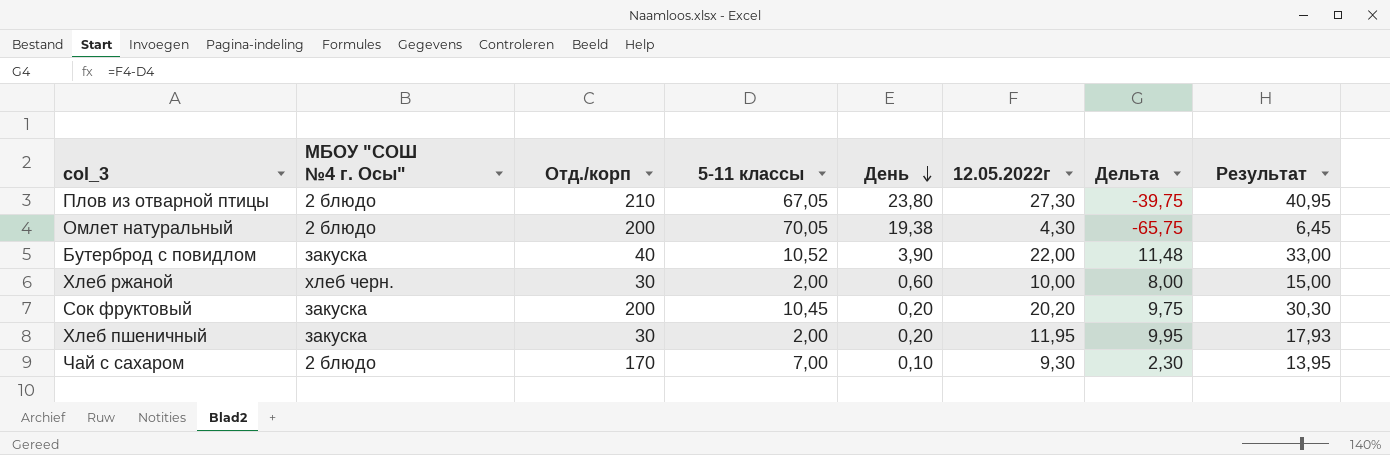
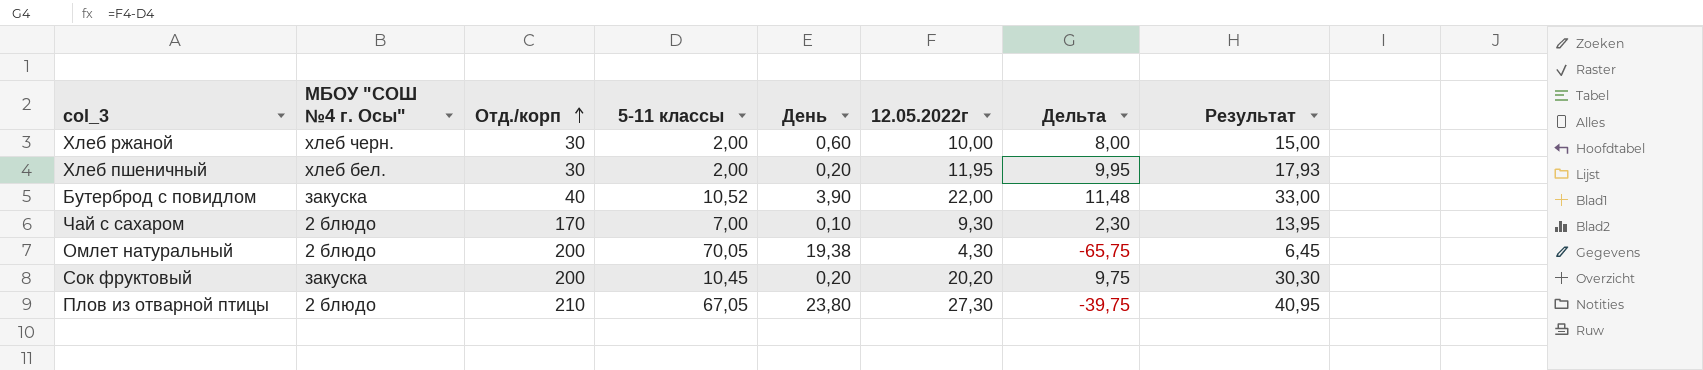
row order: День descending -> Отд./корп ascending
Хлеб пшеничный | МБОУ "СОШ №4 г. Осы": закуска -> хлеб бел.

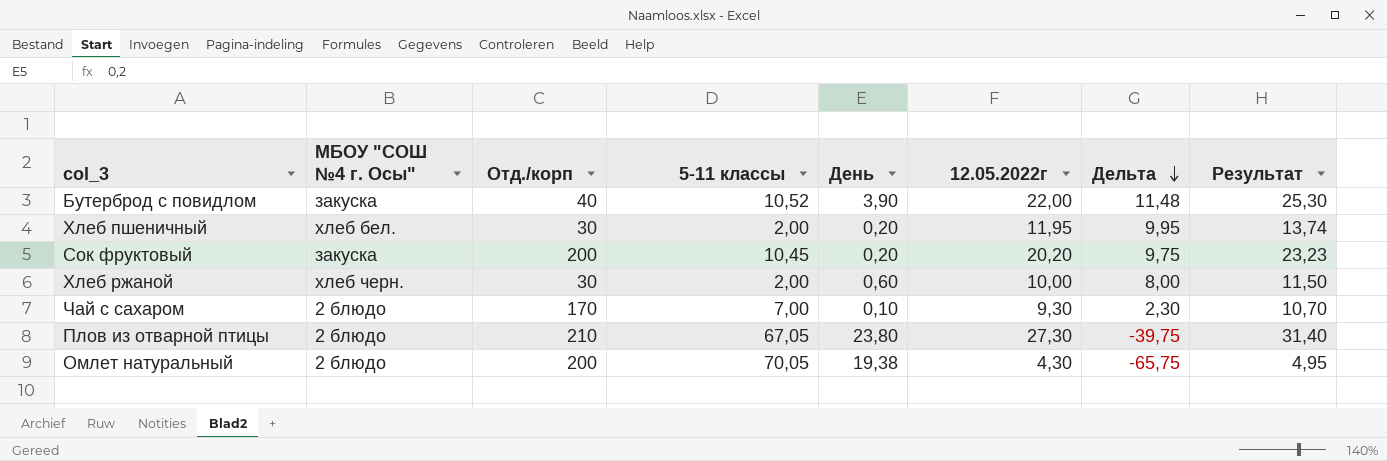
row order: Отд./корп ascending -> Дельта descending
column Результат | formula: [12.05.2022г] * 1,5 -> [12.05.2022г] * 1,15

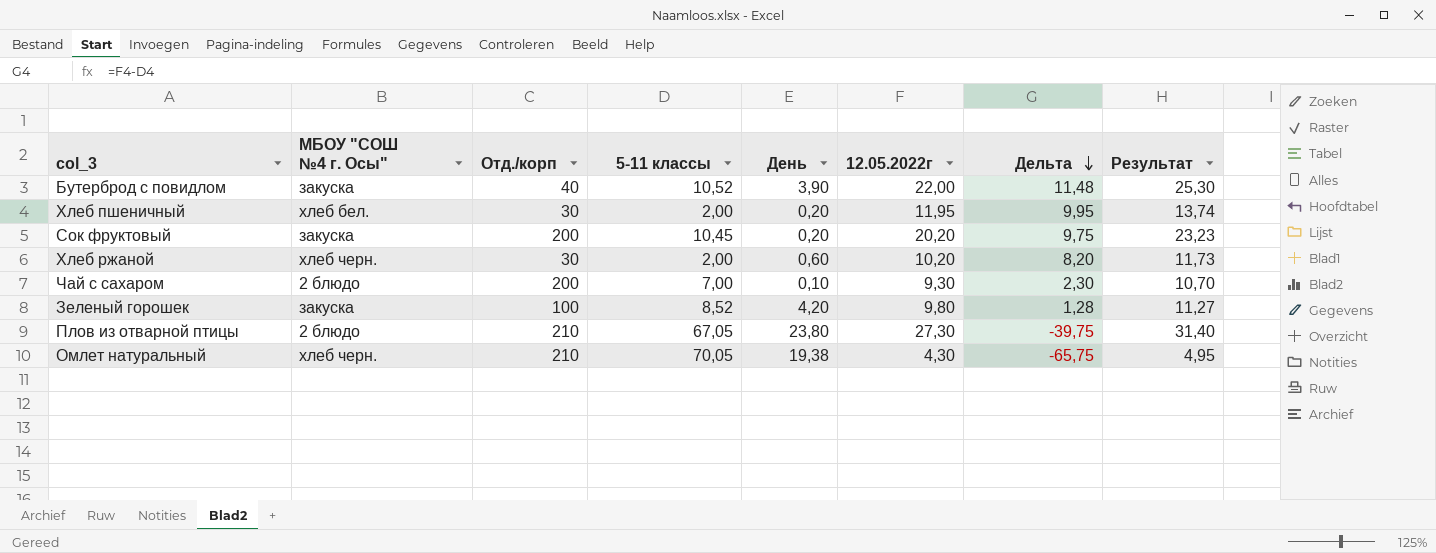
Хлеб ржаной | 12.05.2022г: 10,00 -> 10,20
Хлеб ржаной | Дельта: 8,00 -> 8,20
Хлеб ржаной | Результат: 11,50 -> 11,73
Чай с сахаром | Отд./корп: 170 -> 200
row Зеленый горошек: none -> закуска | 100 | 8,52 | 4,20 | 9,80 | 1,28 | 11,27
Омлет натуральный | МБОУ "СОШ №4 г. Осы": 2 блюдо -> хлеб черн.
Омлет натуральный | Отд./корп: 200 -> 210

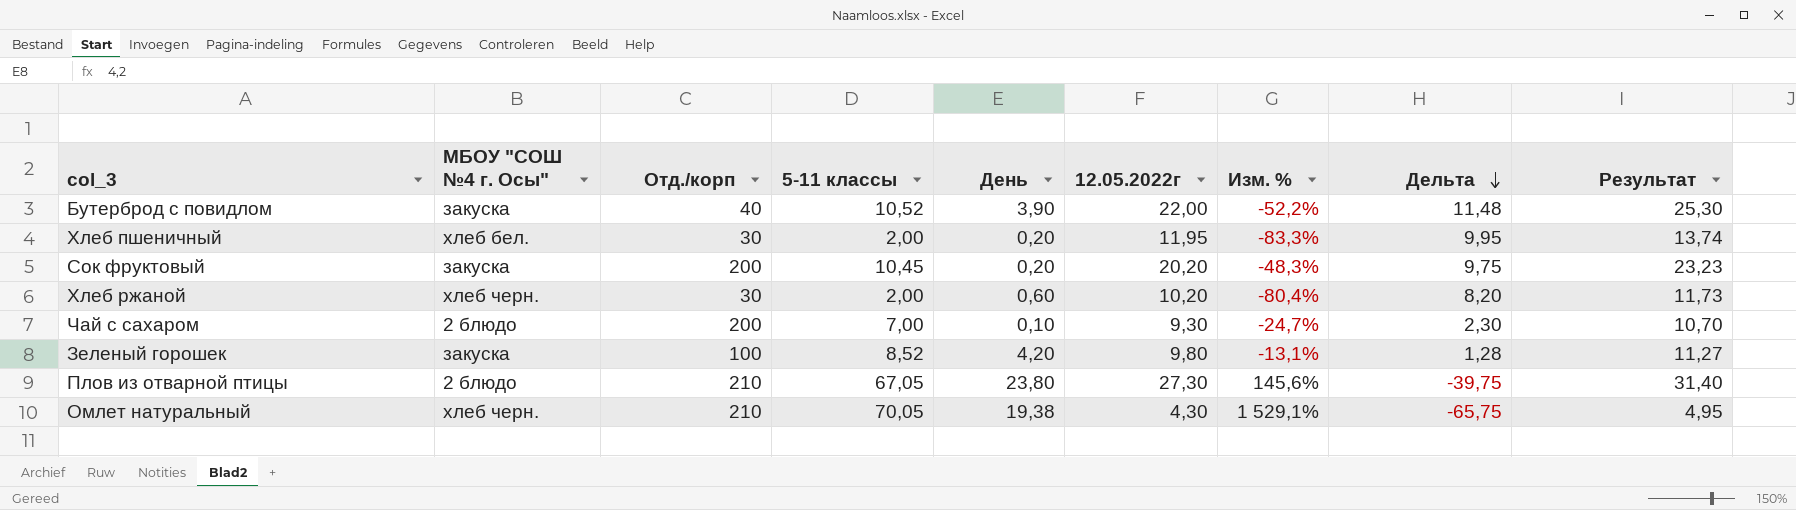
column Изм. % | formula: none -> ([5-11 классы] - [12.05.2022г]) / [12.05.2022г]

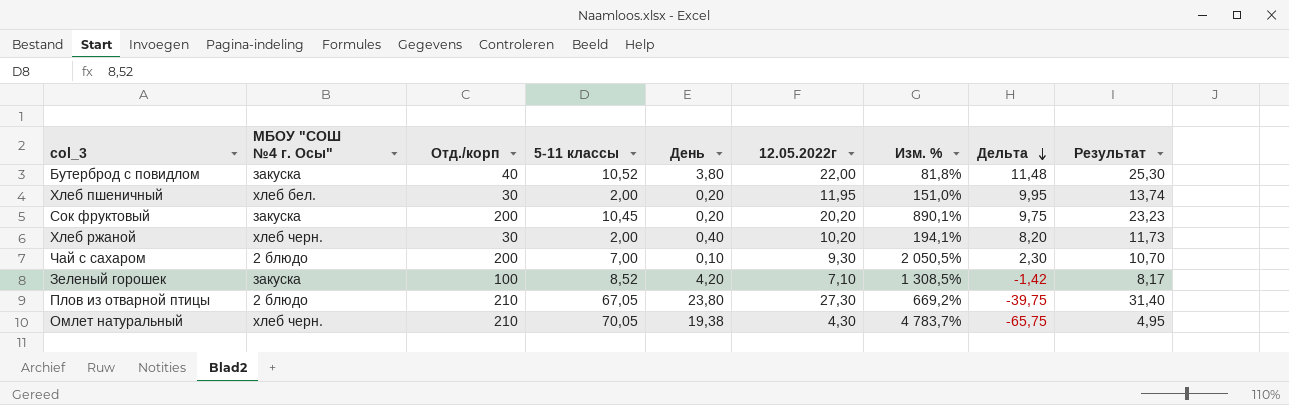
column Изм. % | formula: ([5-11 классы] - [12.05.2022г]) / [12.05.2022г] -> ([Отд./корп] - [12.05.2022г]) / [12.05.2022г]
Бутерброд с повидлом | День: 3,90 -> 3,80
Хлеб ржаной | День: 0,60 -> 0,40
Зеленый горошек | 12.05.2022г: 9,80 -> 7,10
Зеленый горошек | Дельта: 1,28 -> -1,42
Зеленый горошек | Результат: 11,27 -> 8,17

